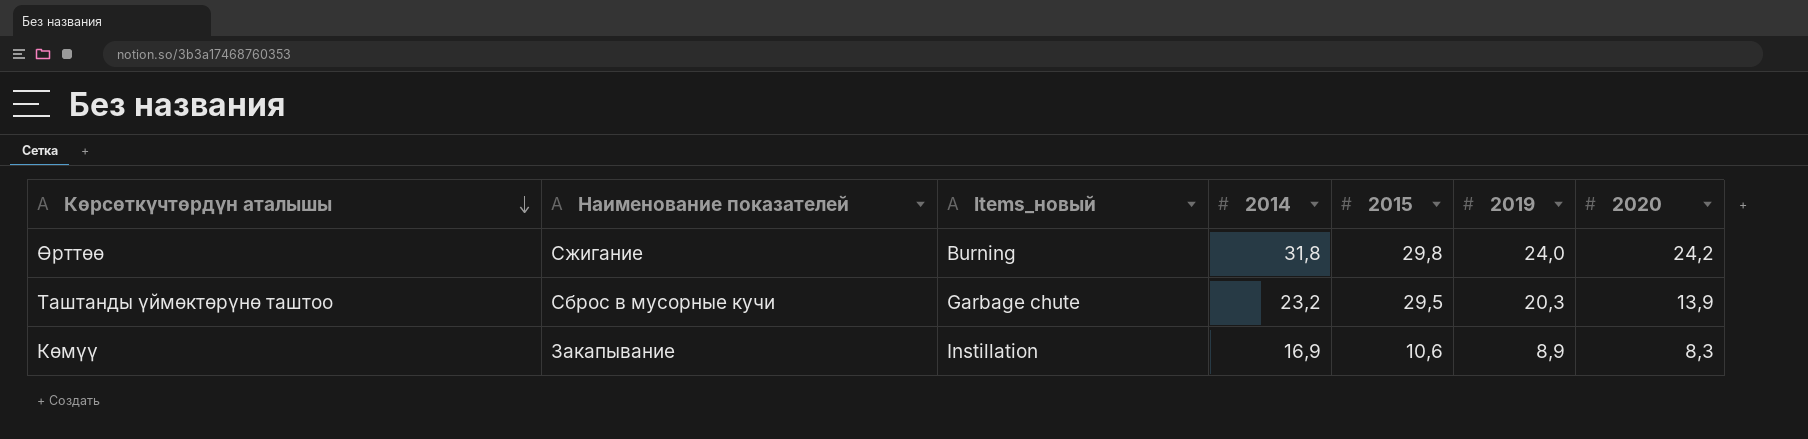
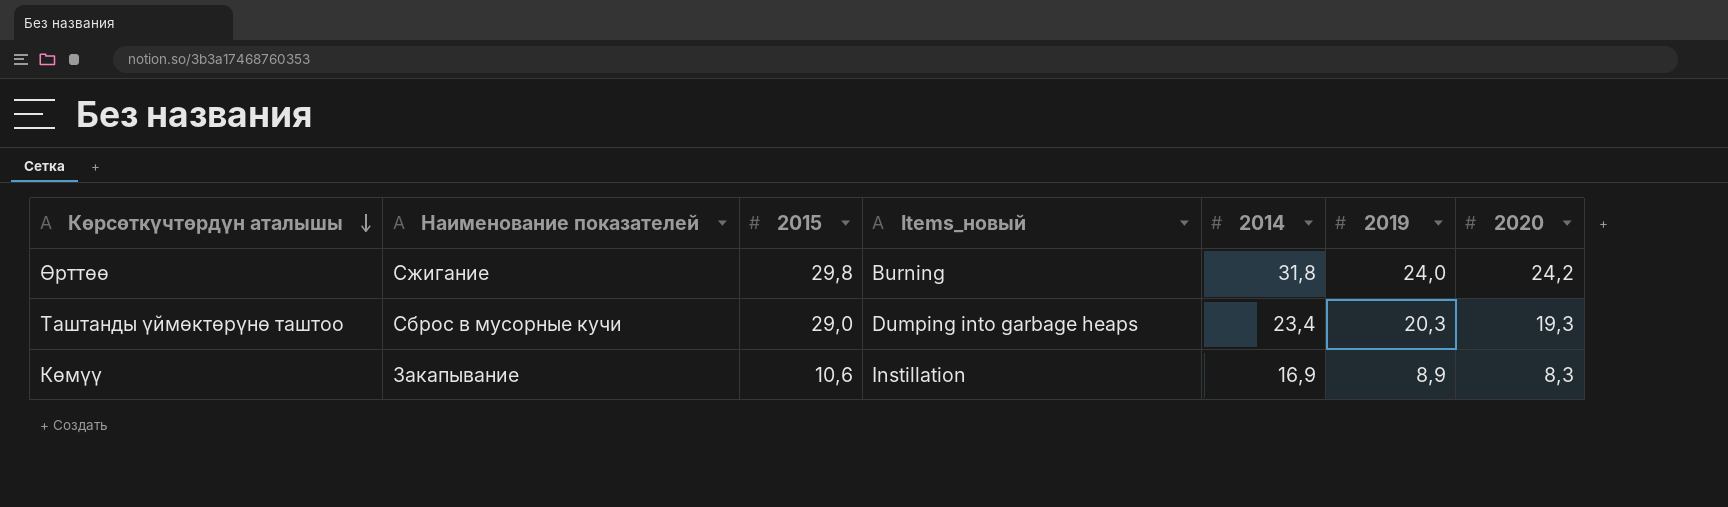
column 2015 | position: 5 -> 3
Таштанды үймөктөрүнө таштоо | 2015: 29,5 -> 29,0
Таштанды үймөктөрүнө таштоо | Items_новый: Garbage chute -> Dumping into garbage heaps
Таштанды үймөктөрүнө таштоо | 2014: 23,2 -> 23,4
Таштанды үймөктөрүнө таштоо | 2020: 13,9 -> 19,3

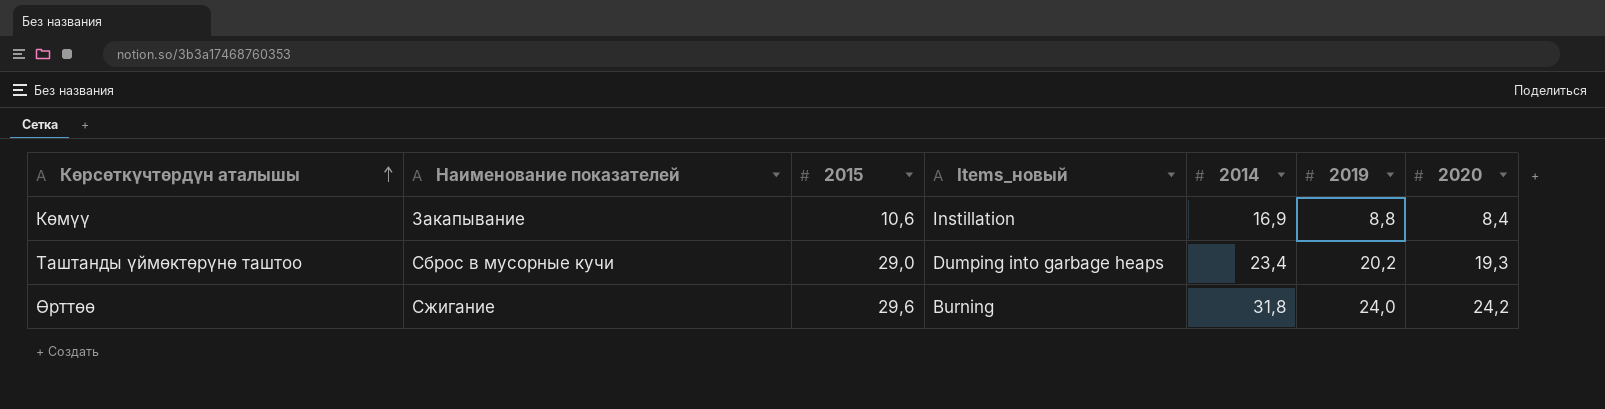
row order: Көрсөткүчтөрдүн аталышы descending -> Көрсөткүчтөрдүн аталышы ascending
Көмүү | 2019: 8,9 -> 8,8
Көмүү | 2020: 8,3 -> 8,4
Таштанды үймөктөрүнө таштоо | 2019: 20,3 -> 20,2
Өрттөө | 2015: 29,8 -> 29,6

